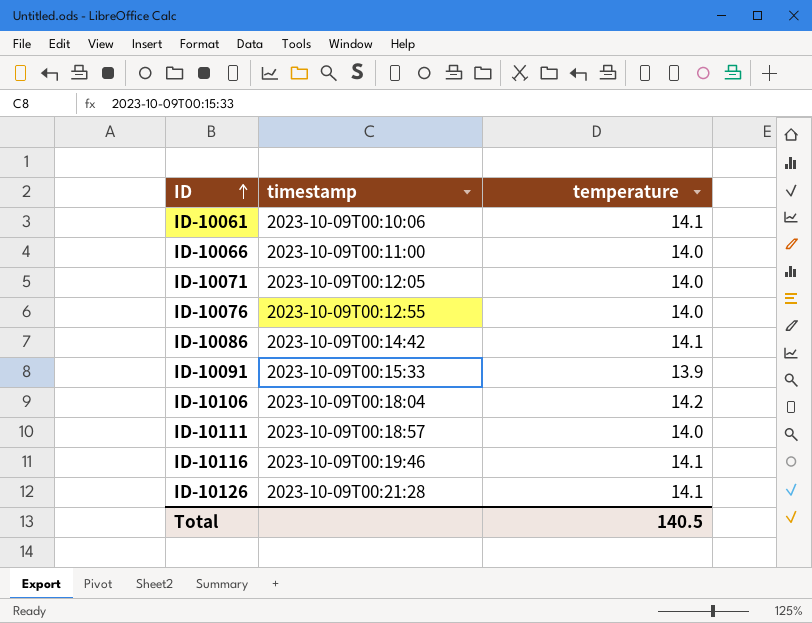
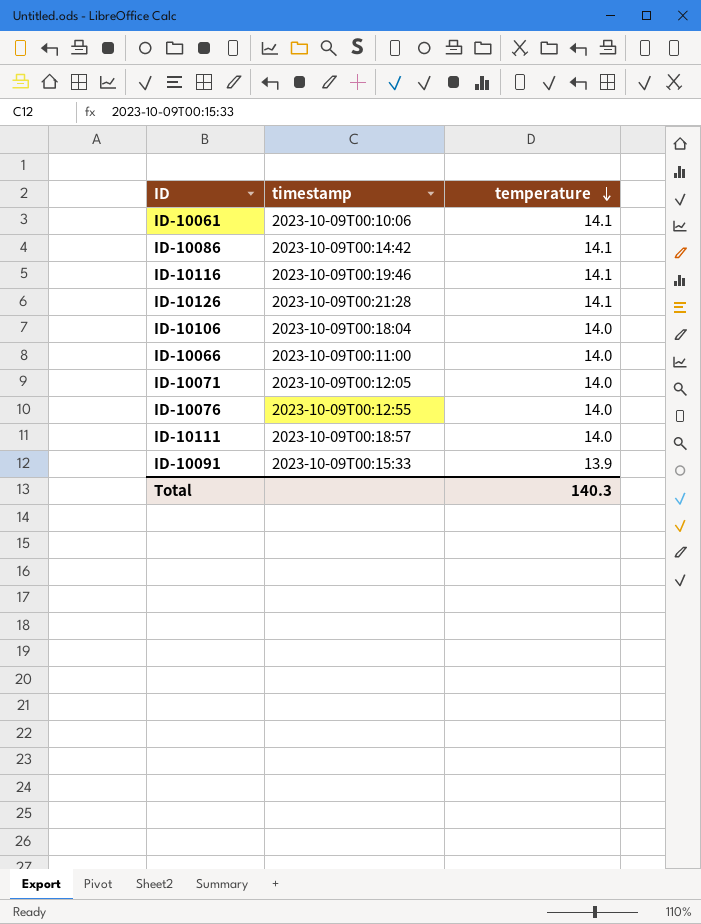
row order: ID ascending -> temperature descending
ID-10106 | temperature: 14.2 -> 14.0
Total | temperature: 140.5 -> 140.3

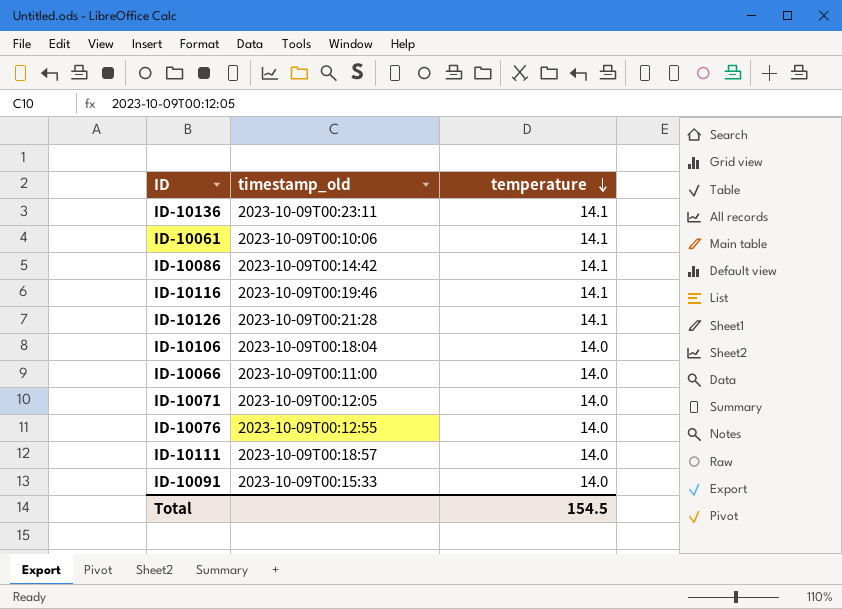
column name: timestamp -> timestamp_old
row ID-10136: none -> 2023-10-09T00:23:11 | 14.1
ID-10091 | temperature: 13.9 -> 14.0
Total | temperature: 140.3 -> 154.5

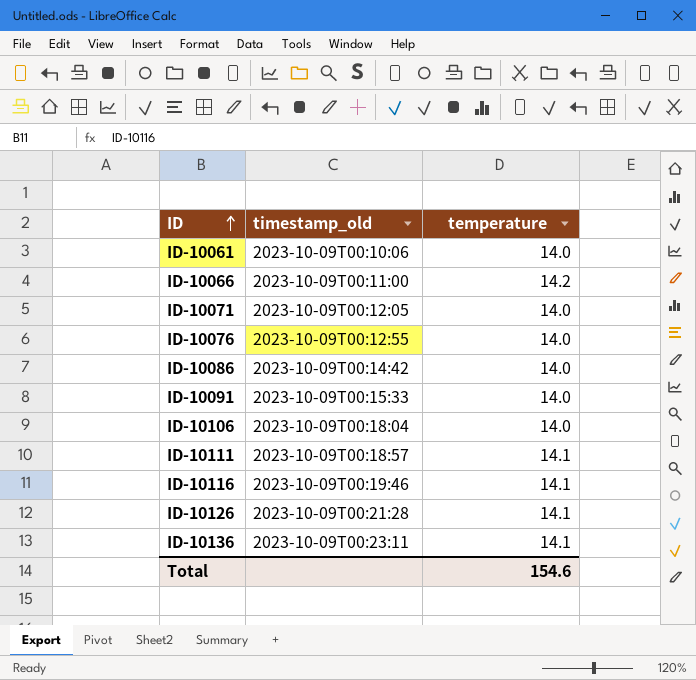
row order: temperature descending -> ID ascending
ID-10061 | temperature: 14.1 -> 14.0
ID-10066 | temperature: 14.0 -> 14.2
ID-10086 | temperature: 14.1 -> 14.0
ID-10111 | temperature: 14.0 -> 14.1
Total | temperature: 154.5 -> 154.6

